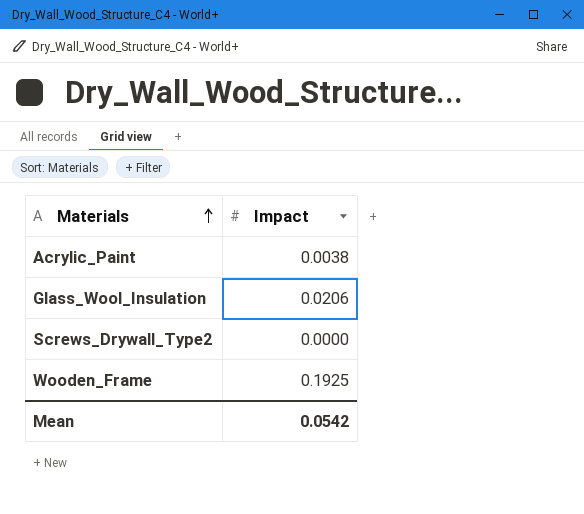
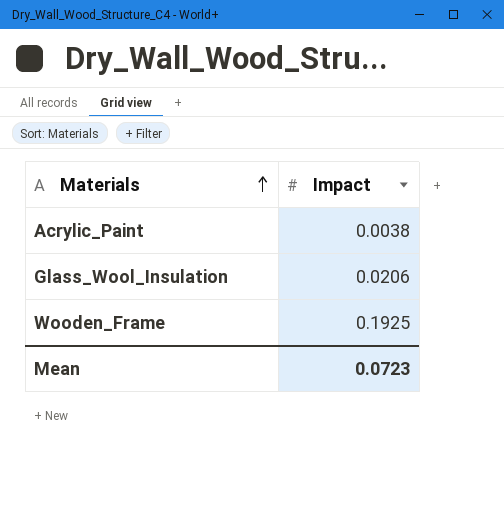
row Screws_Drywall_Type2: 0.0000 -> none
Mean | Impact: 0.0542 -> 0.0723

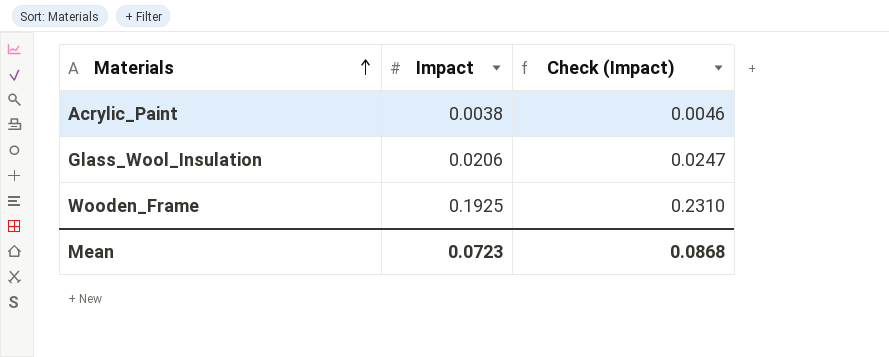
column Check (Impact) | formula: none -> [Impact] * 1.2

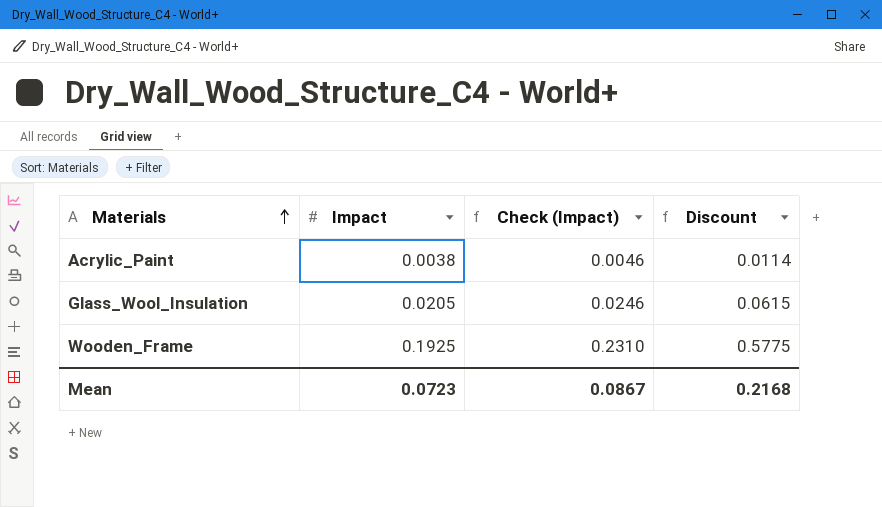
column Discount | formula: none -> [Impact] * 3
Glass_Wool_Insulation | Impact: 0.0206 -> 0.0205
Glass_Wool_Insulation | Check (Impact): 0.0247 -> 0.0246
Mean | Check (Impact): 0.0868 -> 0.0867

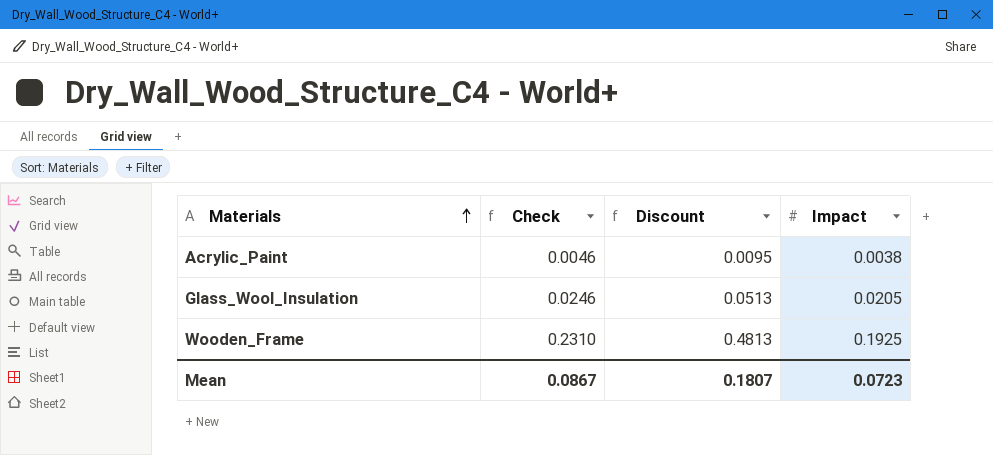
column name: Check (Impact) -> Check
column Discount | formula: [Impact] * 3 -> [Impact] * 2.5
column Impact | position: 2 -> 4
Mean | Discount: 0.2168 -> 0.1807

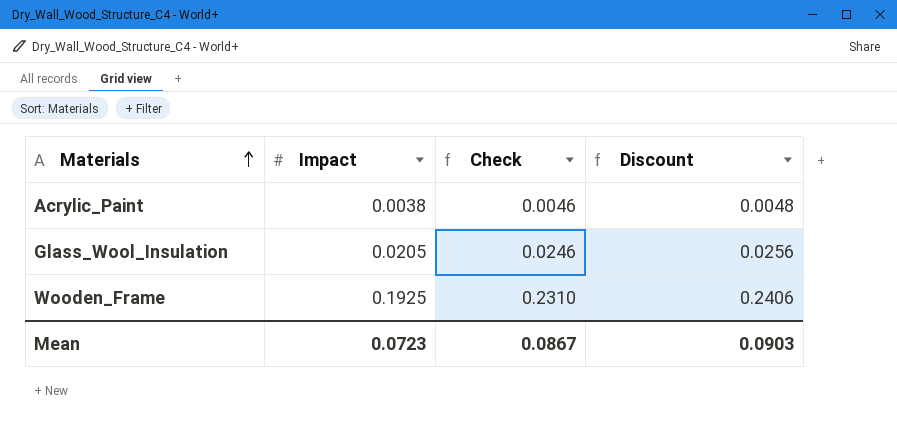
column Impact | position: 4 -> 2
column Discount | formula: [Impact] * 2.5 -> [Impact] * 1.25
Mean | Discount: 0.1807 -> 0.0903

